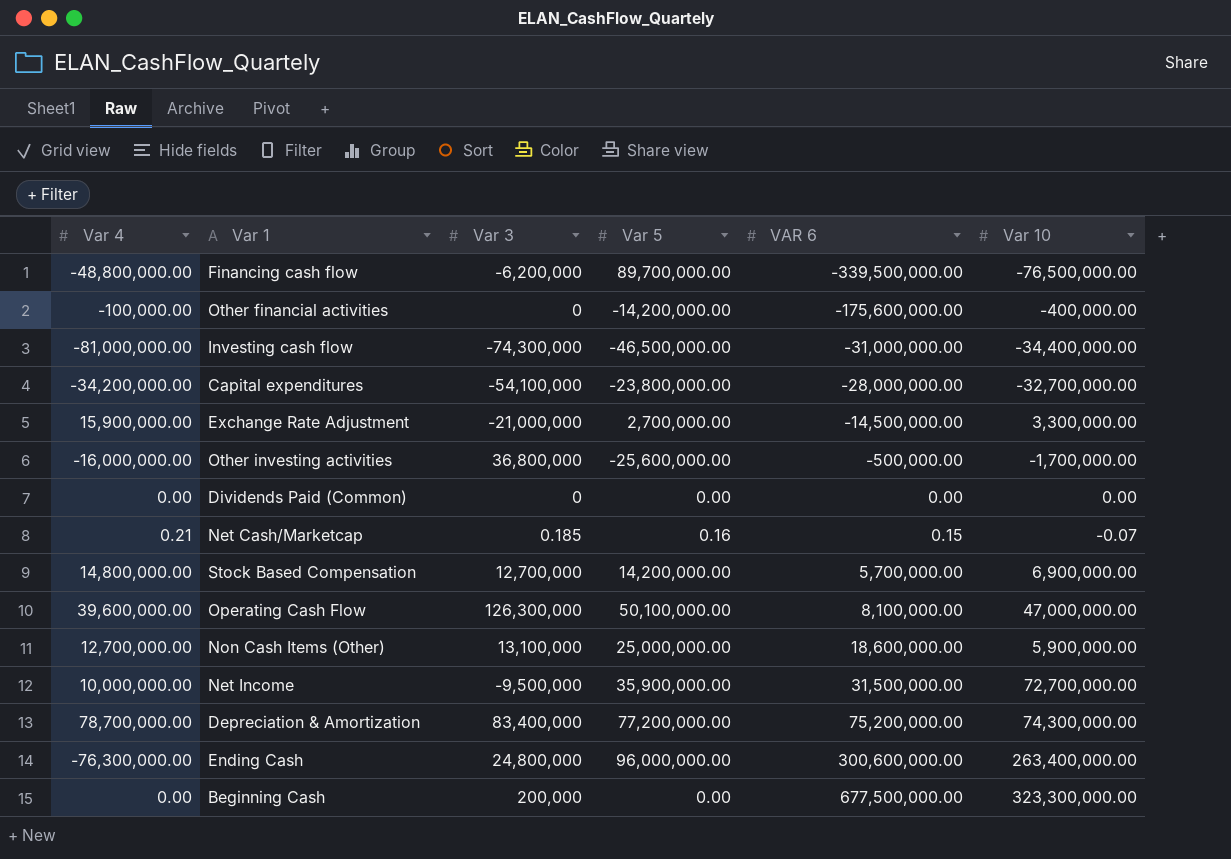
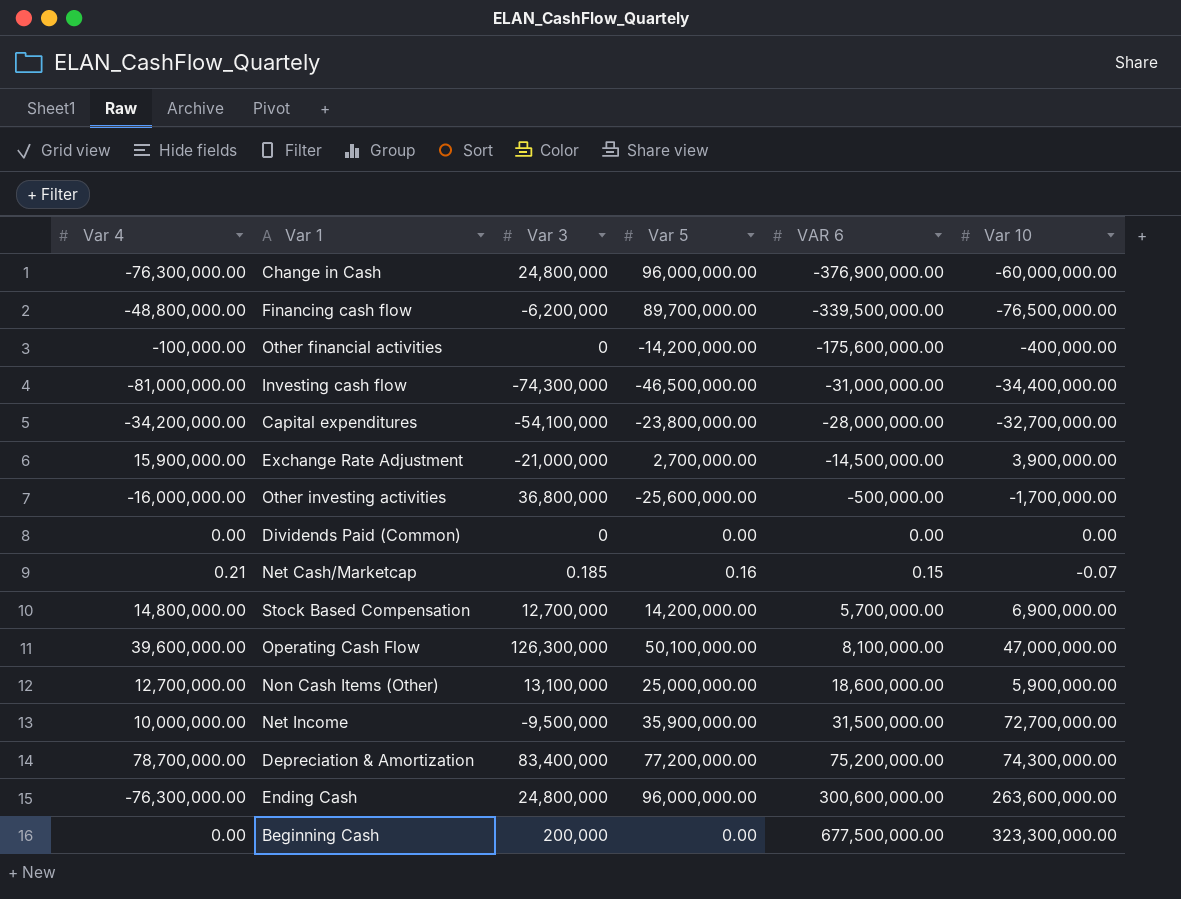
row Change in Cash: none -> -76,300,000.00 | 24,800,000 | 96,000,000.00 | -376,900,000.00 | -60,000,000.00
Exchange Rate Adjustment | Var 10: 3,300,000.00 -> 3,900,000.00
Ending Cash | Var 10: 263,400,000.00 -> 263,600,000.00

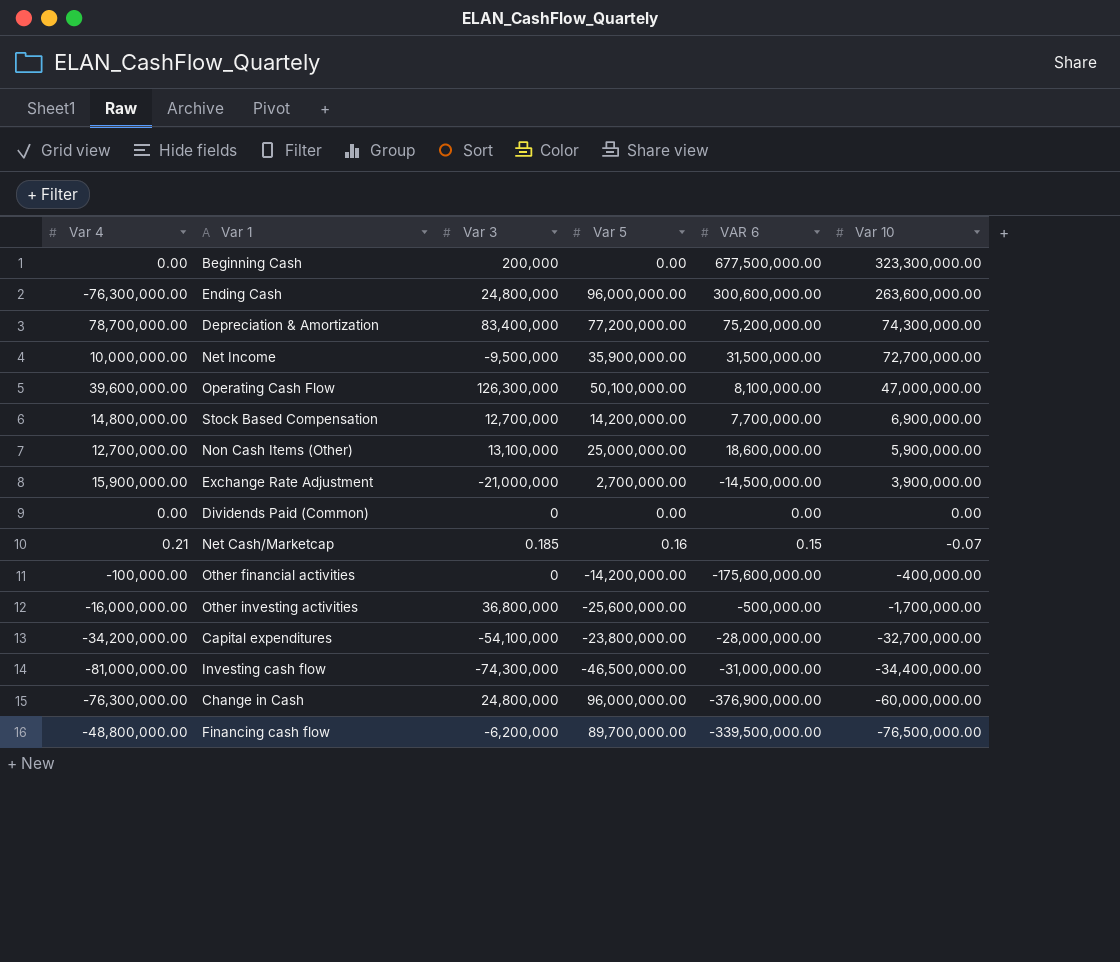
row order: VAR 6 ascending -> Var 10 descending
Stock Based Compensation | VAR 6: 5,700,000.00 -> 7,700,000.00

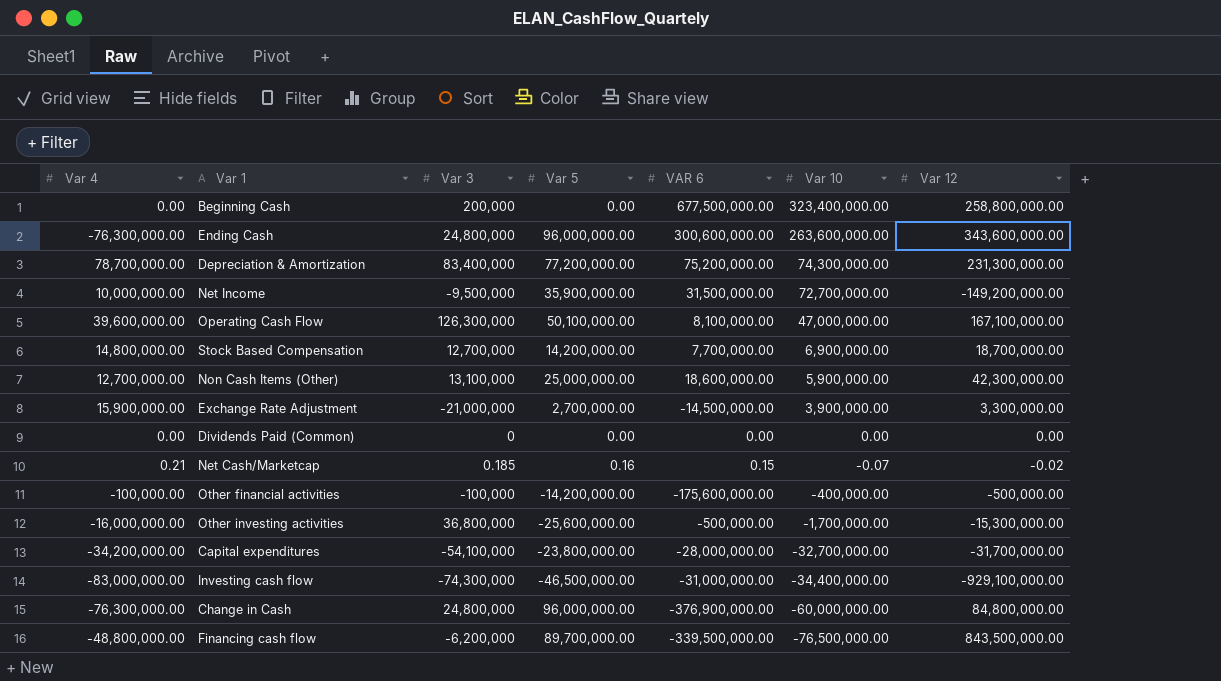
column Var 12 | position: none -> 7
Beginning Cash | Var 10: 323,300,000.00 -> 323,400,000.00
Other financial activities | Var 3: 0 -> -100,000
Investing cash flow | Var 4: -81,000,000.00 -> -83,000,000.00

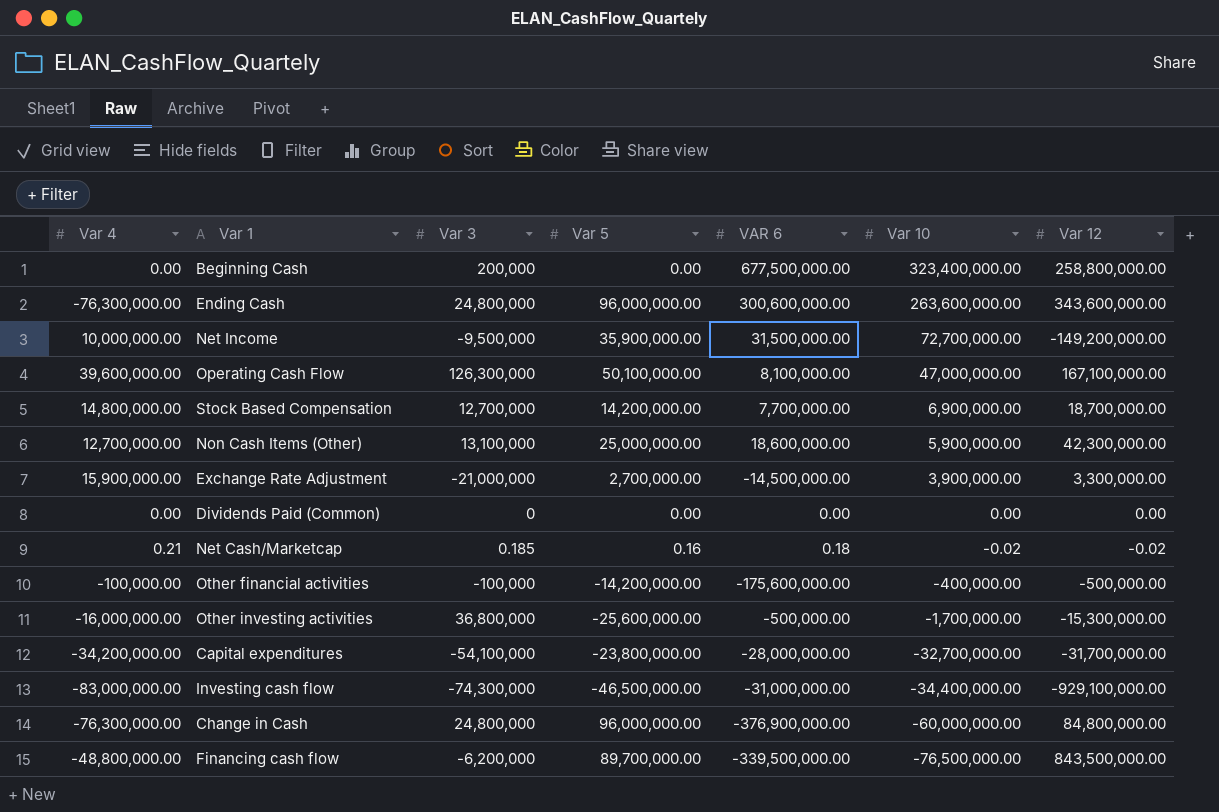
row Depreciation & Amortization: 78,700,000.00 | 83,400,000 | 77,200,000.00 | 75,200,000.00 | 74,300,000.00 | 231,300,000.00 -> none
Net Cash/Marketcap | VAR 6: 0.15 -> 0.18
Net Cash/Marketcap | Var 10: -0.07 -> -0.02

